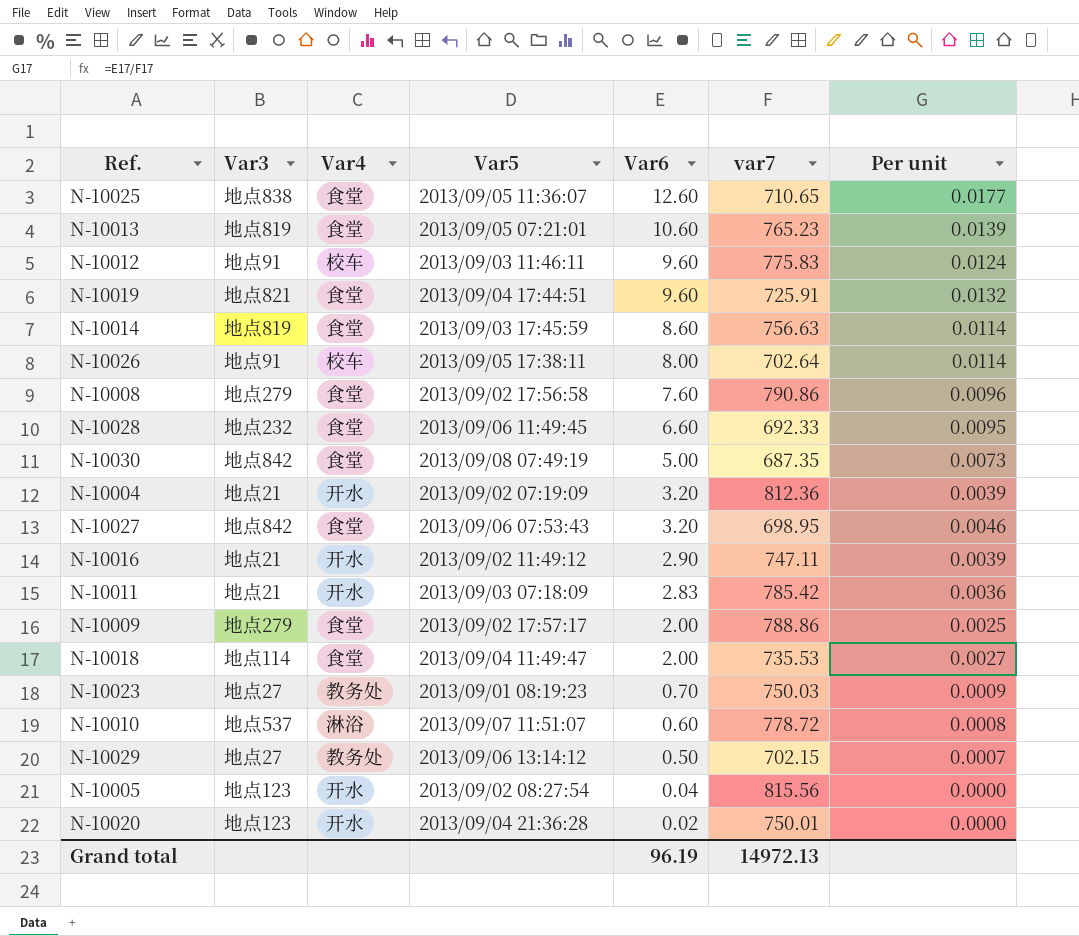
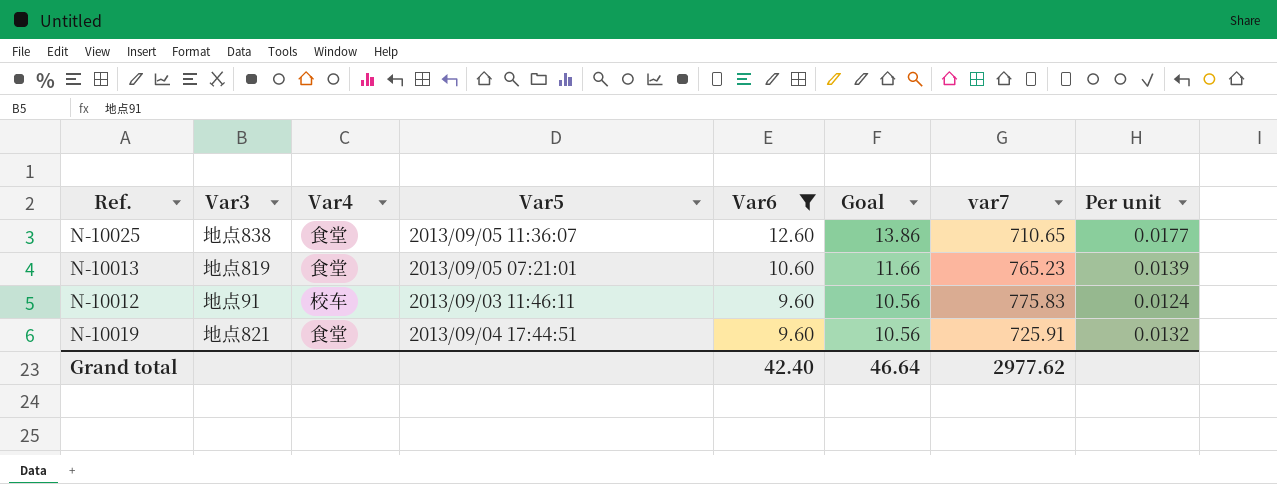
filter: none -> Var6 >= 9.60
column Goal | formula: none -> [Var6] * 1.1
Grand total | Var6: 96.19 -> 42.40
Grand total | var7: 14972.13 -> 2977.62

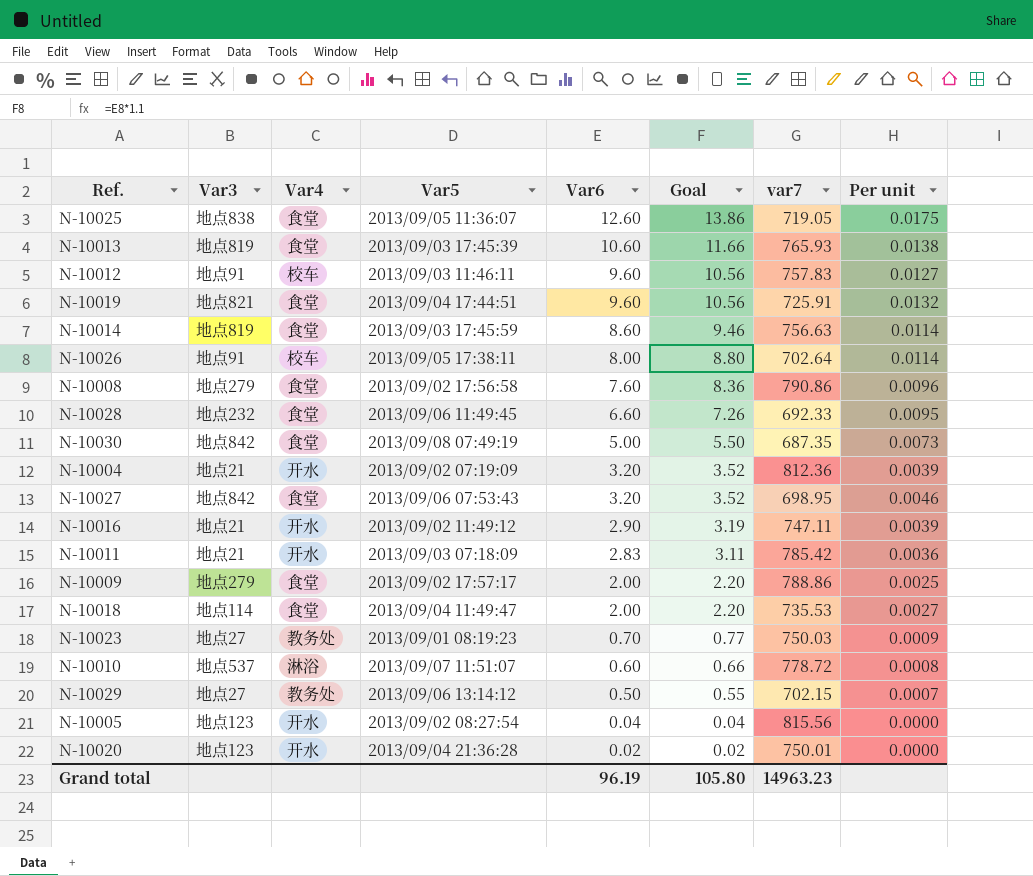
filter: Var6 >= 9.60 -> none
N-10025 | var7: 710.65 -> 719.05
N-10025 | Per unit: 0.0177 -> 0.0175
N-10013 | Var5: 2013/09/05 07:21:01 -> 2013/09/03 17:45:39
N-10013 | var7: 765.23 -> 765.93
N-10013 | Per unit: 0.0139 -> 0.0138
N-10012 | var7: 775.83 -> 757.83
N-10012 | Per unit: 0.0124 -> 0.0127
Grand total | Var6: 42.40 -> 96.19
Grand total | Goal: 46.64 -> 105.80
Grand total | var7: 2977.62 -> 14963.23

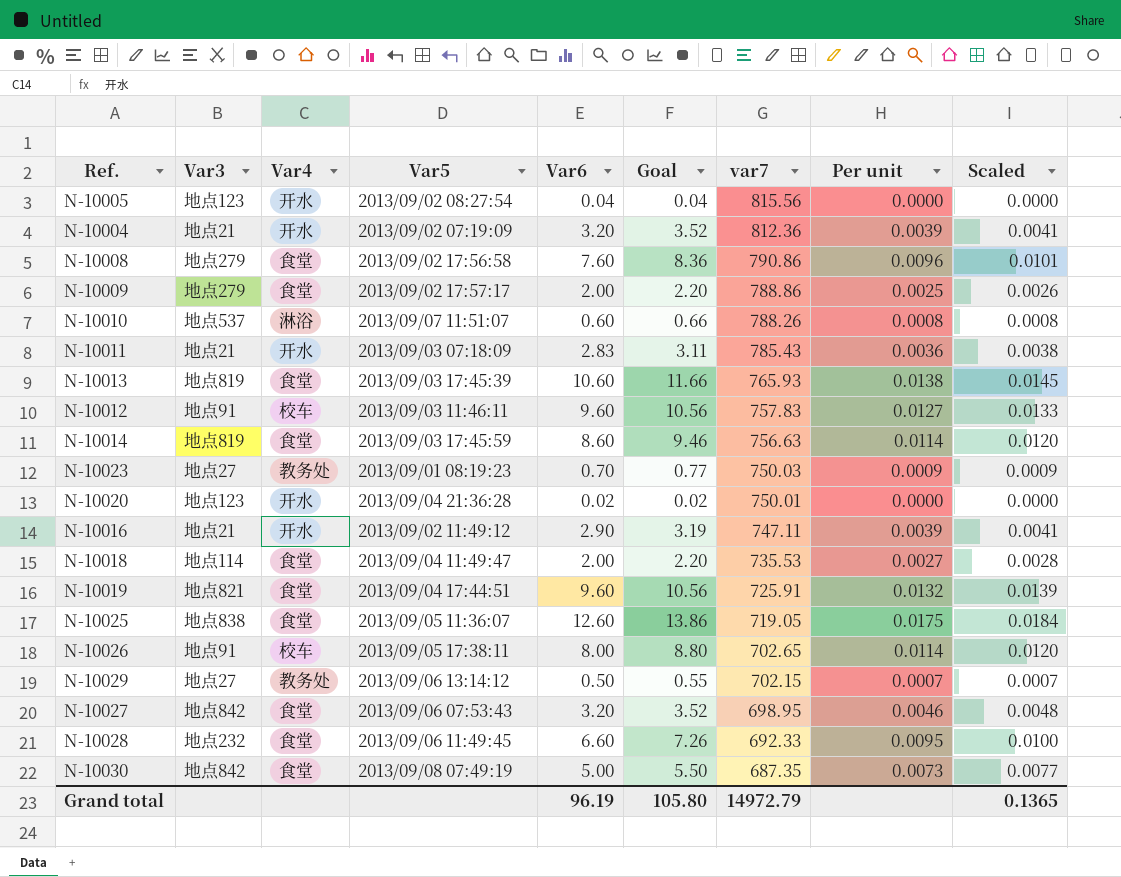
row order: Var6 descending -> var7 descending
column Scaled | formula: none -> [Per unit] * 1.05
N-10010 | var7: 778.72 -> 788.26
N-10011 | var7: 785.42 -> 785.43
N-10026 | var7: 702.64 -> 702.65
Grand total | var7: 14963.23 -> 14972.79

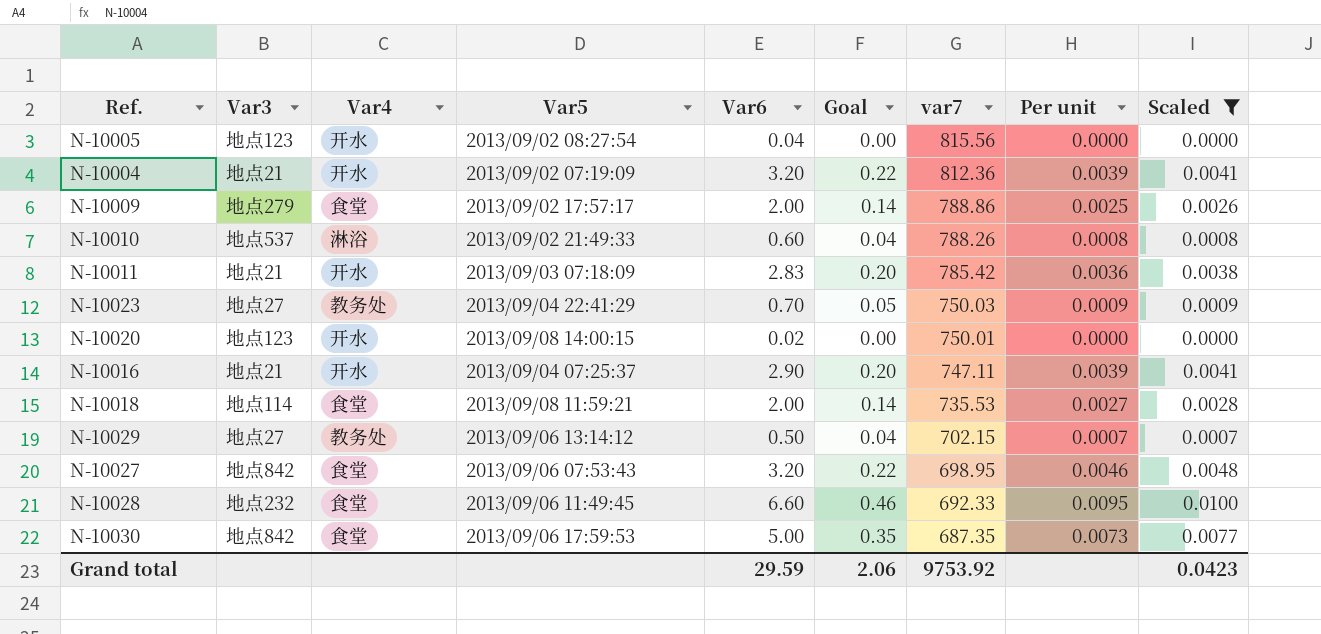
filter: none -> Scaled <= 0.0100
column Goal | formula: [Var6] * 1.1 -> [Var6] * 0.07
N-10010 | Var5: 2013/09/07 11:51:07 -> 2013/09/02 21:49:33
N-10011 | var7: 785.43 -> 785.42
N-10023 | Var5: 2013/09/01 08:19:23 -> 2013/09/04 22:41:29
N-10020 | Var5: 2013/09/04 21:36:28 -> 2013/09/08 14:00:15
N-10016 | Var5: 2013/09/02 11:49:12 -> 2013/09/04 07:25:37
N-10018 | Var5: 2013/09/04 11:49:47 -> 2013/09/08 11:59:21
N-10030 | Var5: 2013/09/08 07:49:19 -> 2013/09/06 17:59:53
Grand total | Var6: 96.19 -> 29.59
Grand total | Goal: 105.80 -> 2.06
Grand total | var7: 14972.79 -> 9753.92
Grand total | Scaled: 0.1365 -> 0.0423

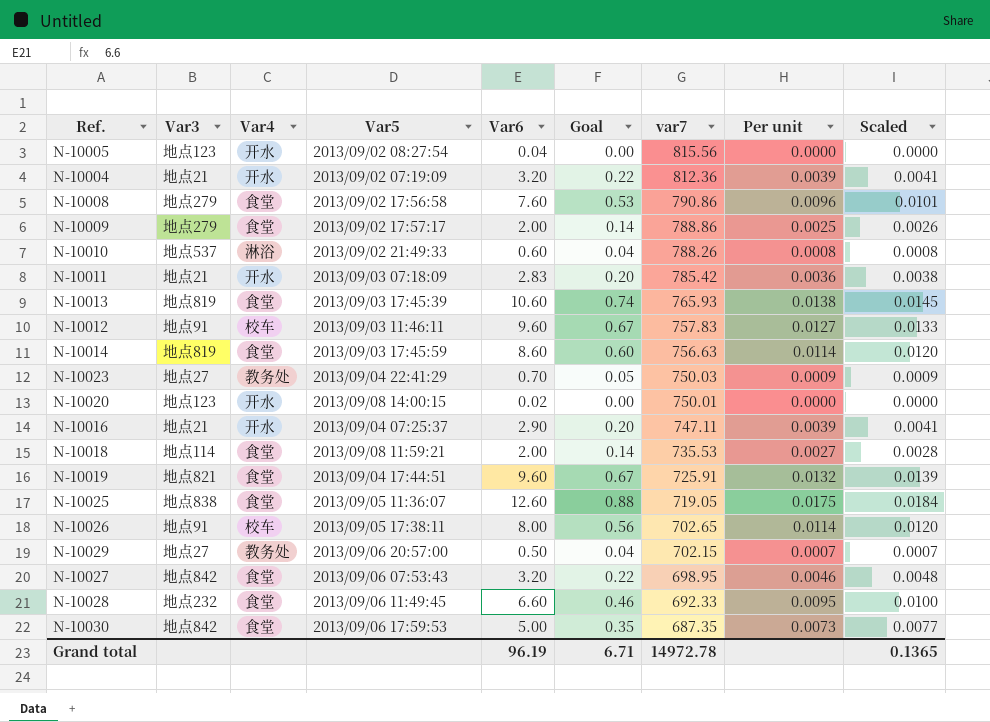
filter: Scaled <= 0.0100 -> none
N-10029 | Var5: 2013/09/06 13:14:12 -> 2013/09/06 20:57:00
Grand total | Var6: 29.59 -> 96.19
Grand total | Goal: 2.06 -> 6.71
Grand total | var7: 9753.92 -> 14972.78
Grand total | Scaled: 0.0423 -> 0.1365

